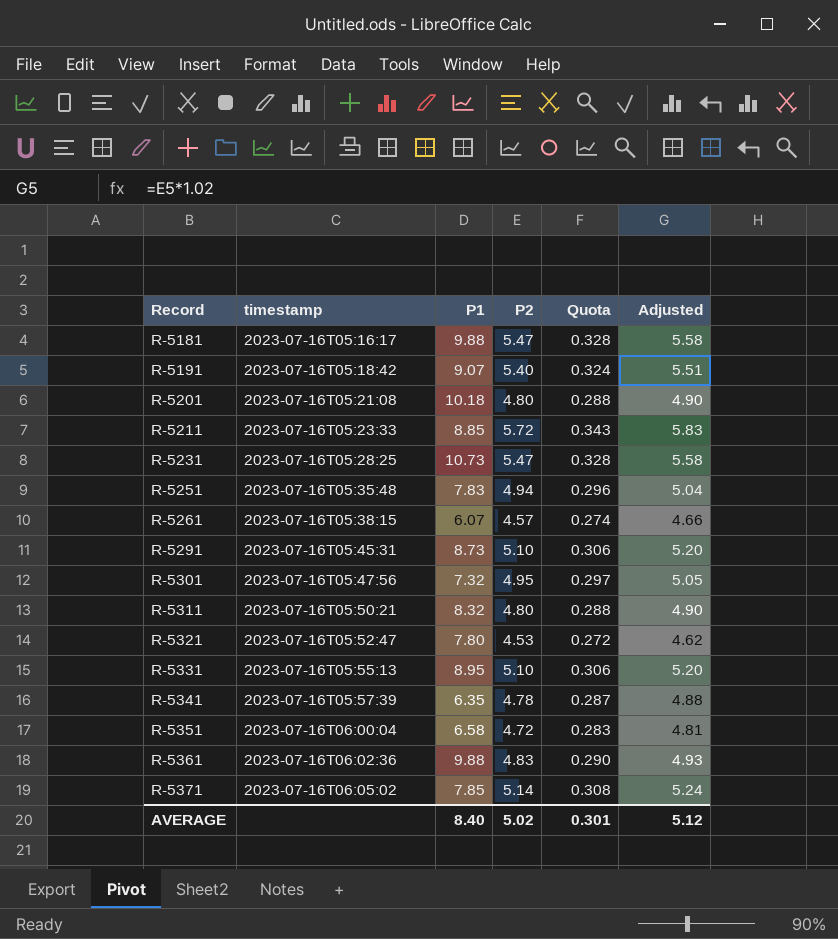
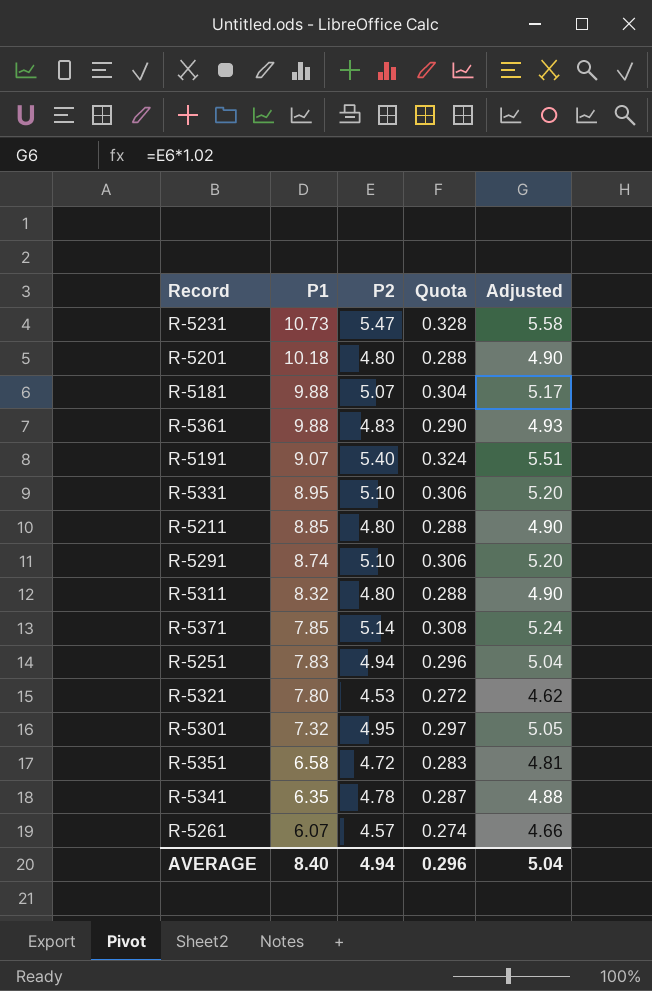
row order: Record ascending -> P1 descending
column timestamp | position: 2 -> none
R-5181 | P2: 5.47 -> 5.07
R-5181 | Quota: 0.328 -> 0.304
R-5181 | Adjusted: 5.58 -> 5.17
R-5211 | P2: 5.72 -> 4.80
R-5211 | Quota: 0.343 -> 0.288
R-5211 | Adjusted: 5.83 -> 4.90
R-5291 | P1: 8.73 -> 8.74
AVERAGE | P2: 5.02 -> 4.94
AVERAGE | Quota: 0.301 -> 0.296
AVERAGE | Adjusted: 5.12 -> 5.04

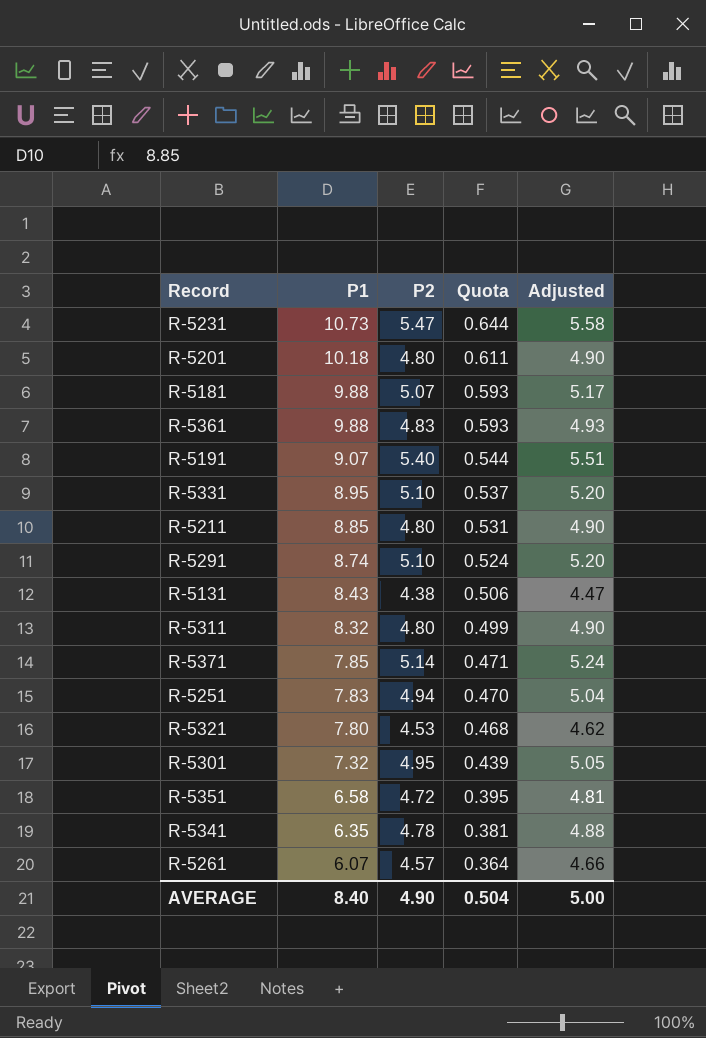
column Quota | formula: [P2] * 0.06 -> [P1] * 0.06
row R-5131: none -> 8.43 | 4.38 | 0.506 | 4.47
AVERAGE | P2: 4.94 -> 4.90
AVERAGE | Quota: 0.296 -> 0.504
AVERAGE | Adjusted: 5.04 -> 5.00

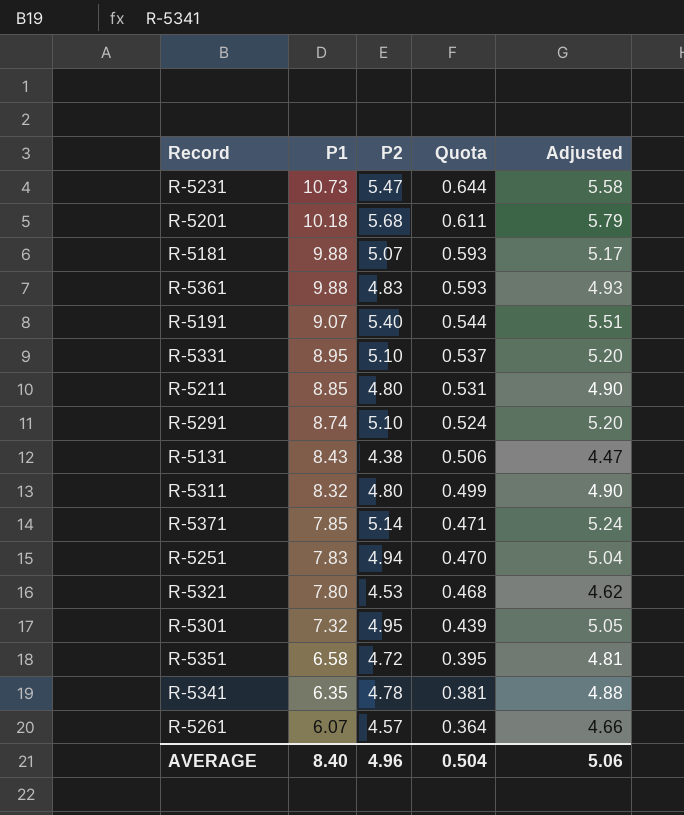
R-5201 | P2: 4.80 -> 5.68
R-5201 | Adjusted: 4.90 -> 5.79
AVERAGE | P2: 4.90 -> 4.96
AVERAGE | Adjusted: 5.00 -> 5.06

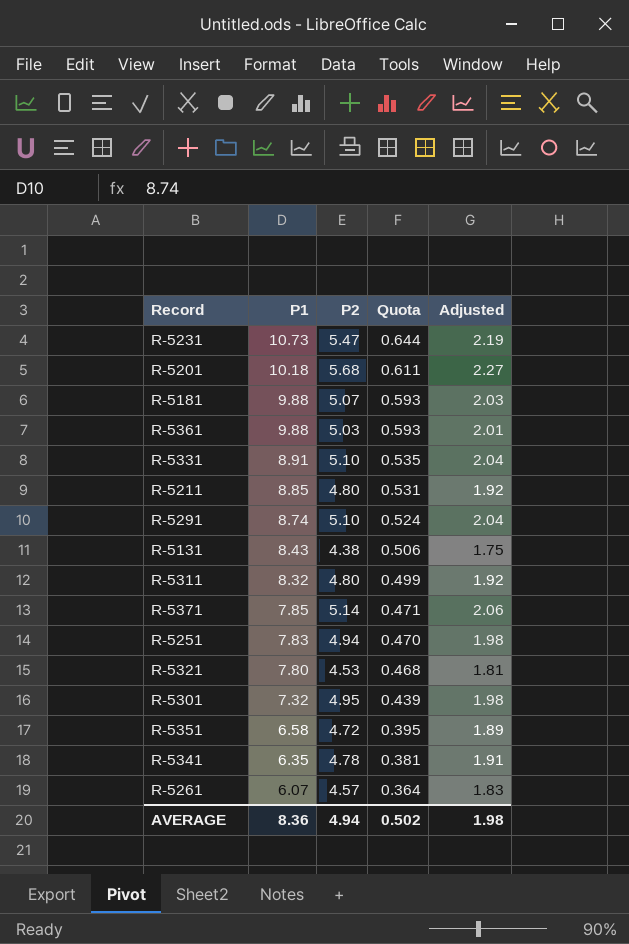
column Adjusted | formula: [P2] * 1.02 -> [P2] * 0.4
row R-5191: 9.07 | 5.40 | 0.544 | 5.51 -> none
R-5361 | P2: 4.83 -> 5.03
R-5331 | P1: 8.95 -> 8.91
R-5331 | Quota: 0.537 -> 0.535
AVERAGE | P1: 8.40 -> 8.36
AVERAGE | P2: 4.96 -> 4.94
AVERAGE | Quota: 0.504 -> 0.502
AVERAGE | Adjusted: 5.06 -> 1.98

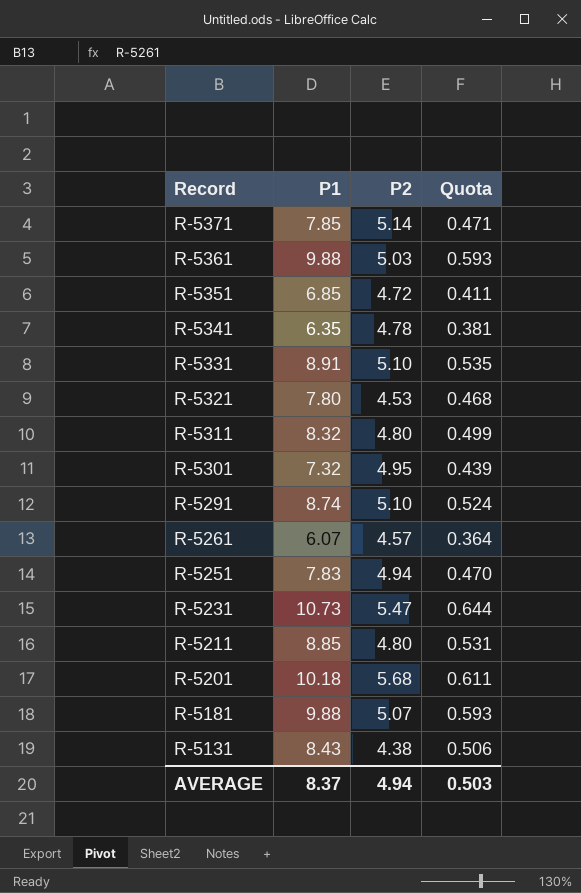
row order: P1 descending -> Record descending
column Adjusted | formula: [P2] * 0.4 -> none
R-5351 | P1: 6.58 -> 6.85
R-5351 | Quota: 0.395 -> 0.411
AVERAGE | P1: 8.36 -> 8.37
AVERAGE | Quota: 0.502 -> 0.503

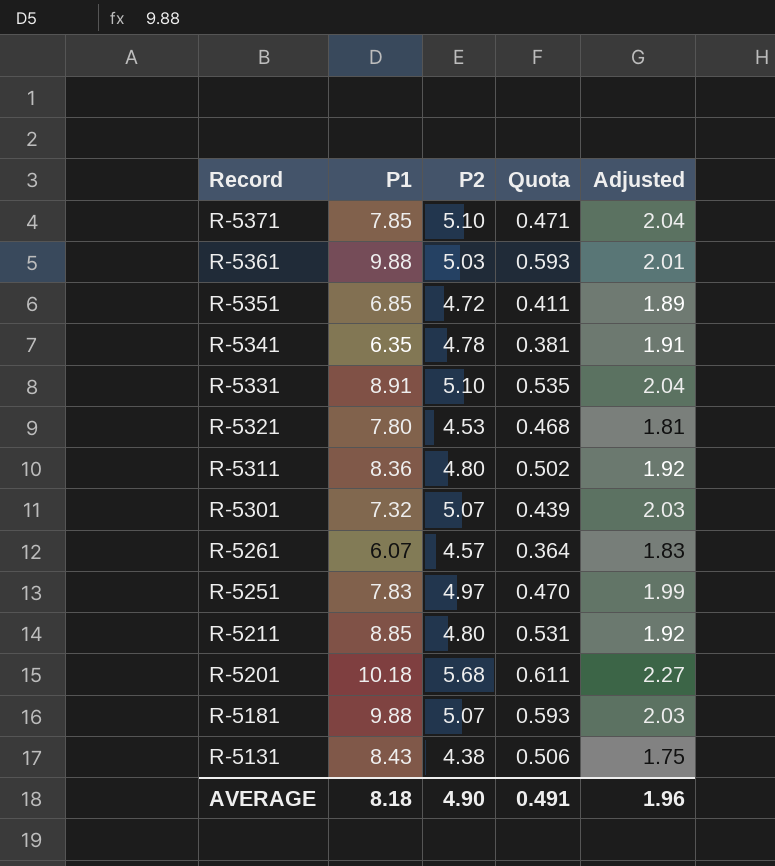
column Adjusted | formula: none -> [P2] * 0.4
row R-5291: 8.74 | 5.10 | 0.524 -> none
row R-5231: 10.73 | 5.47 | 0.644 -> none
R-5371 | P2: 5.14 -> 5.10
R-5311 | P1: 8.32 -> 8.36
R-5311 | Quota: 0.499 -> 0.502
R-5301 | P2: 4.95 -> 5.07
R-5251 | P2: 4.94 -> 4.97
AVERAGE | P1: 8.37 -> 8.18
AVERAGE | P2: 4.94 -> 4.90
AVERAGE | Quota: 0.503 -> 0.491

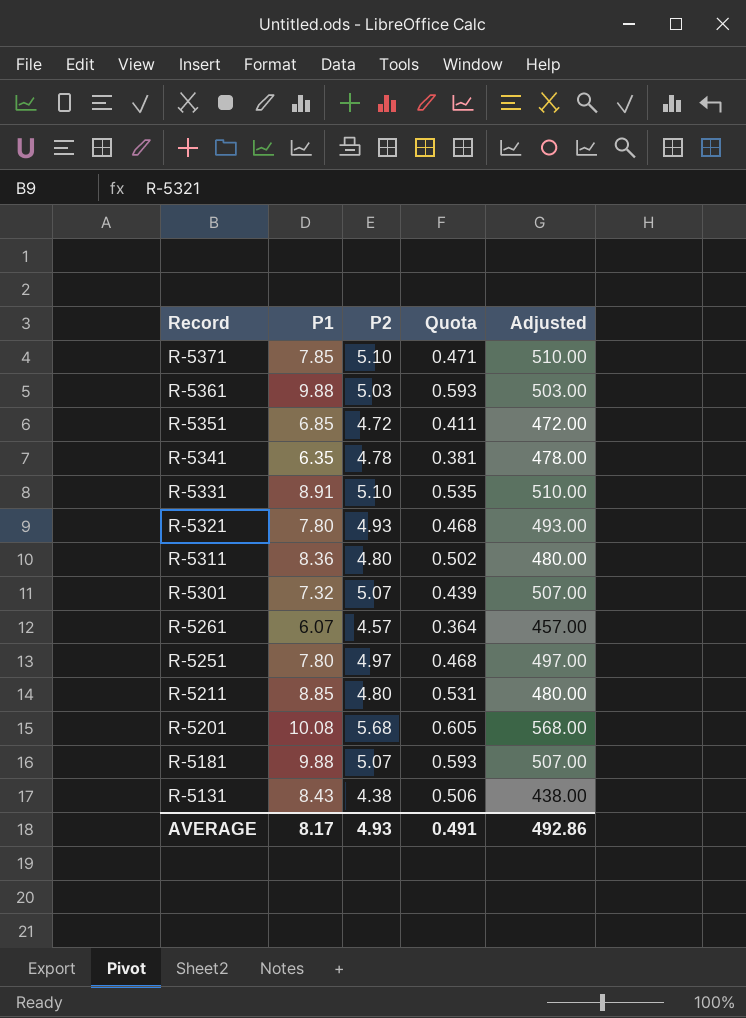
column Adjusted | formula: [P2] * 0.4 -> [P2] * 100
R-5321 | P2: 4.53 -> 4.93
R-5251 | P1: 7.83 -> 7.80
R-5251 | Quota: 0.470 -> 0.468
R-5201 | P1: 10.18 -> 10.08
R-5201 | Quota: 0.611 -> 0.605
AVERAGE | P1: 8.18 -> 8.17
AVERAGE | P2: 4.90 -> 4.93
AVERAGE | Adjusted: 1.96 -> 492.86

